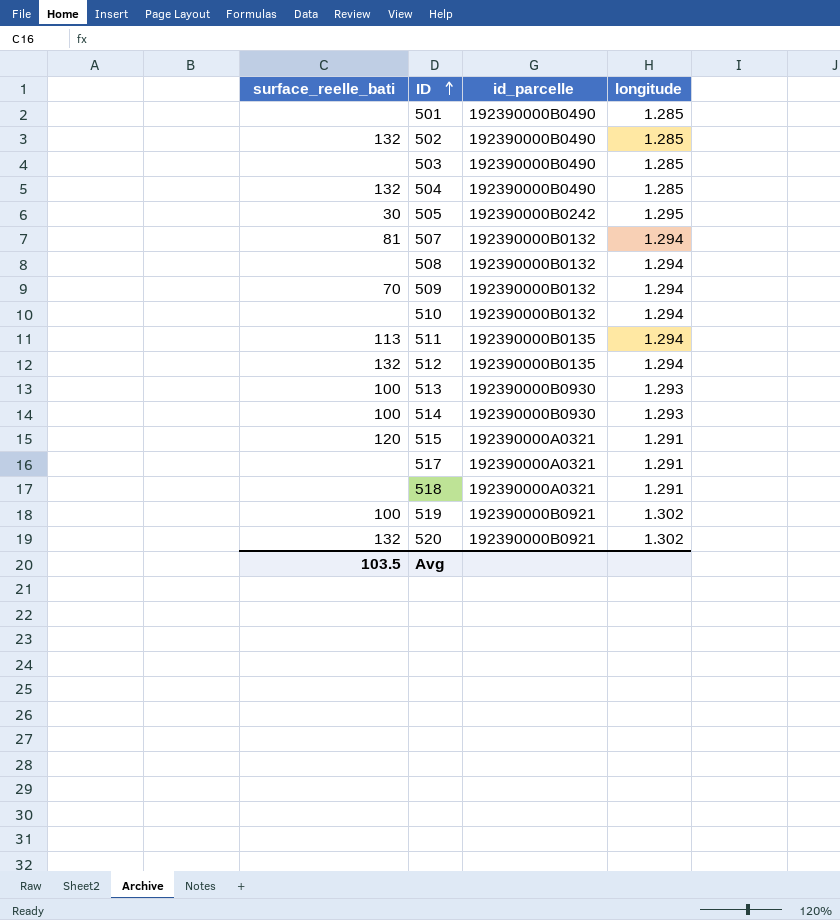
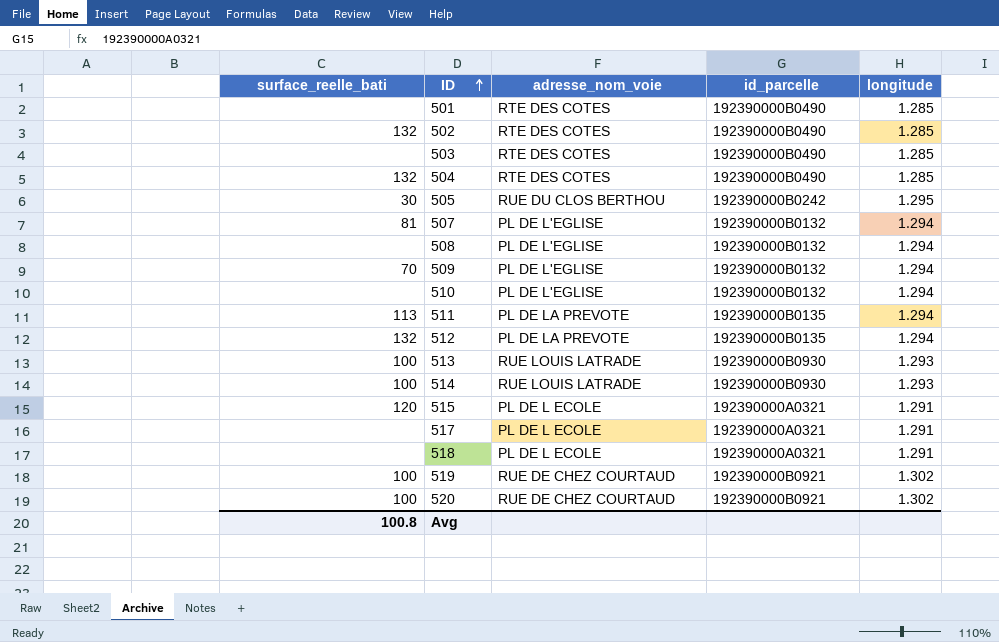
column adresse_nom_voie | position: none -> 3
520 | surface_reelle_bati: 132 -> 100
Avg | surface_reelle_bati: 103.5 -> 100.8

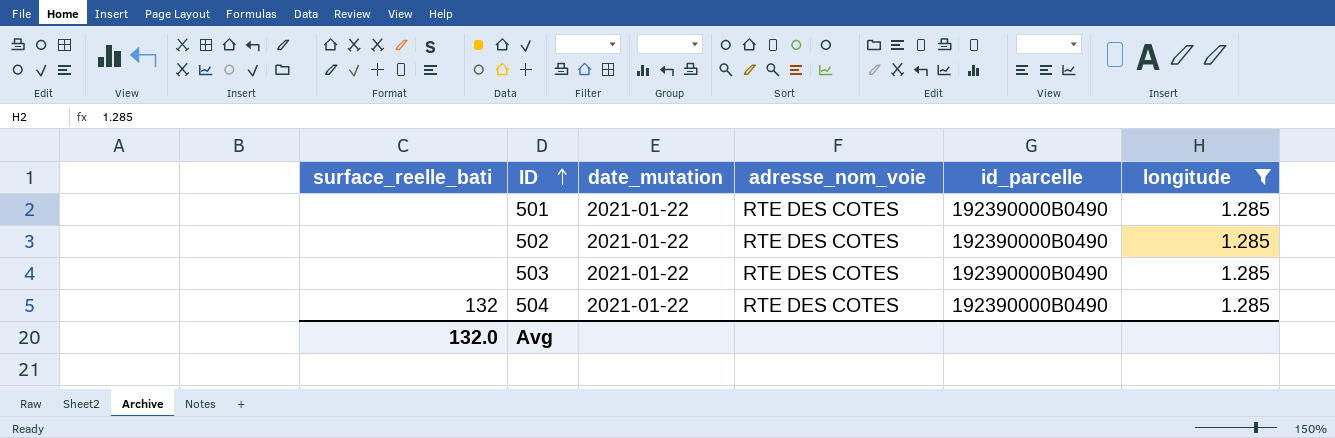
filter: none -> longitude = 1.285
column date_mutation | position: none -> 3
502 | surface_reelle_bati: 132 -> none
Avg | surface_reelle_bati: 100.8 -> 132.0

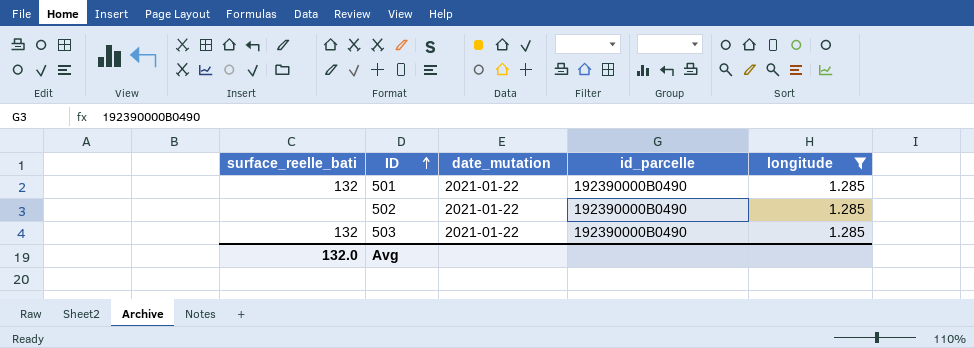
column adresse_nom_voie | position: 4 -> none
row 504: 132 | 2021-01-22 | RTE DES COTES | 192390000B0490 | 1.285 -> none
501 | surface_reelle_bati: none -> 132
503 | surface_reelle_bati: none -> 132

